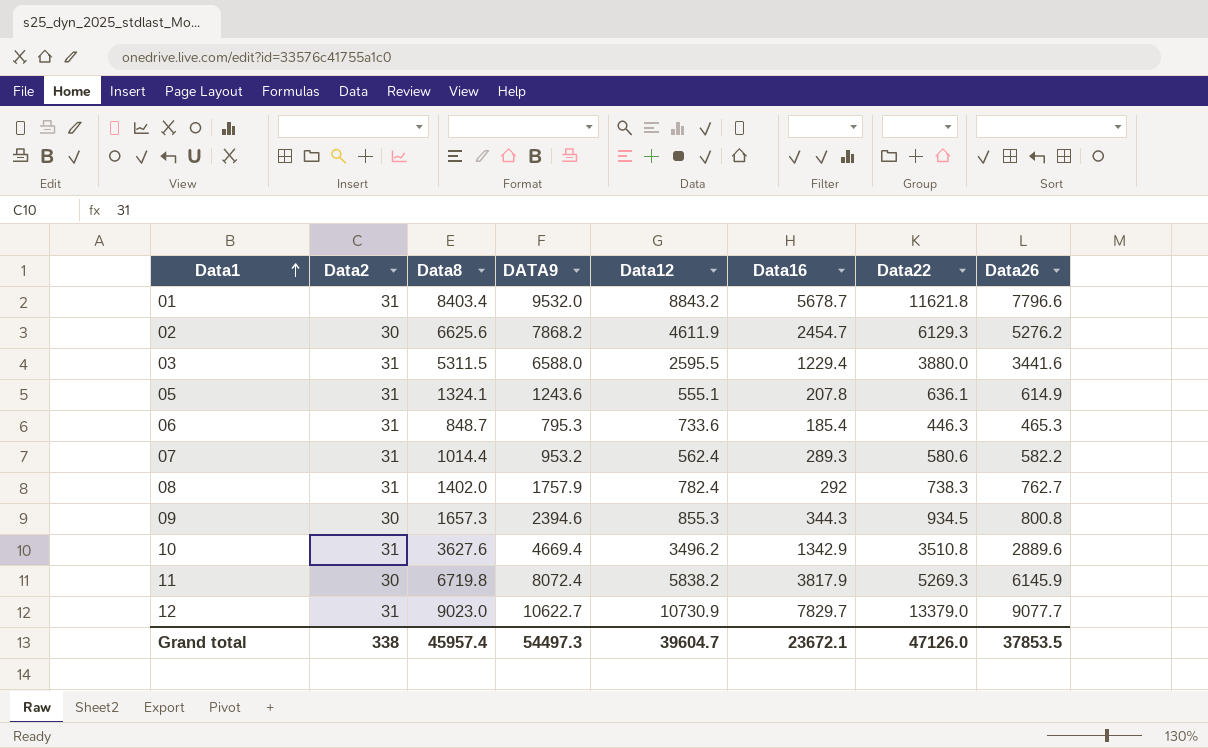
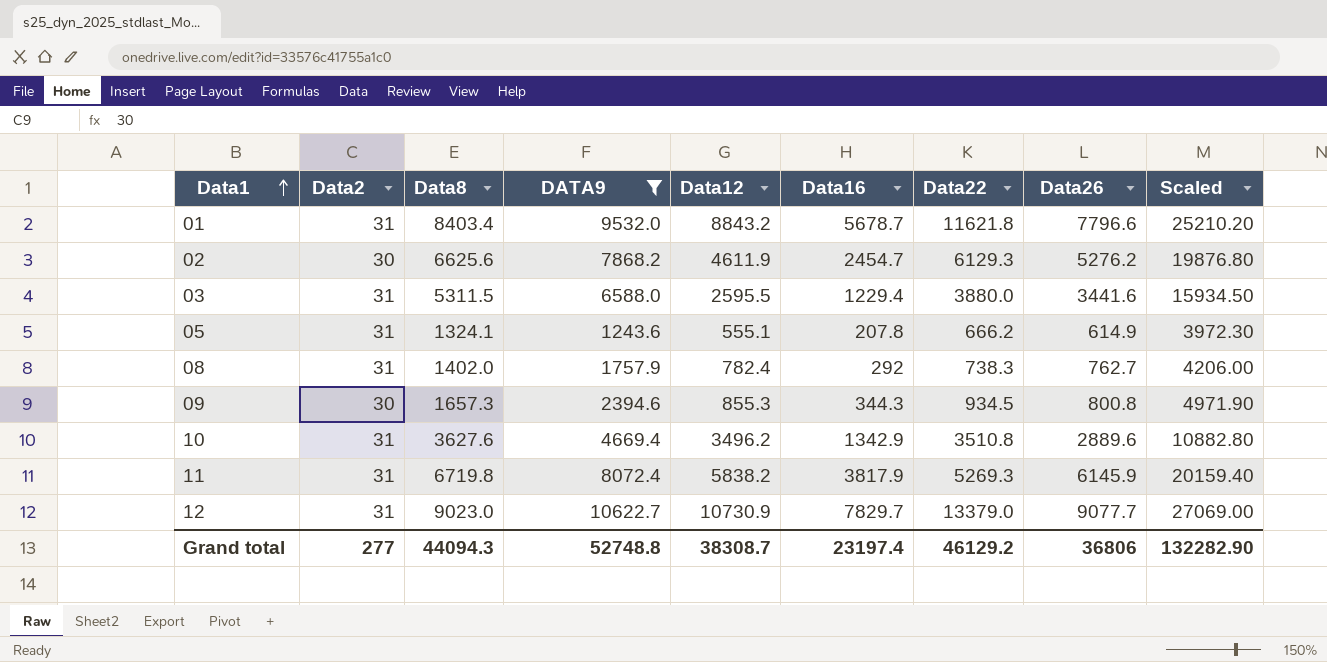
filter: none -> DATA9 >= 1243.6
column Scaled | formula: none -> [Data8] * 3
05 | Data22: 636.1 -> 666.2
11 | Data2: 30 -> 31
Grand total | Data2: 338 -> 277
Grand total | Data8: 45957.4 -> 44094.3
Grand total | DATA9: 54497.3 -> 52748.8
Grand total | Data12: 39604.7 -> 38308.7
Grand total | Data16: 23672.1 -> 23197.4
Grand total | Data22: 47126.0 -> 46129.2
Grand total | Data26: 37853.5 -> 36806

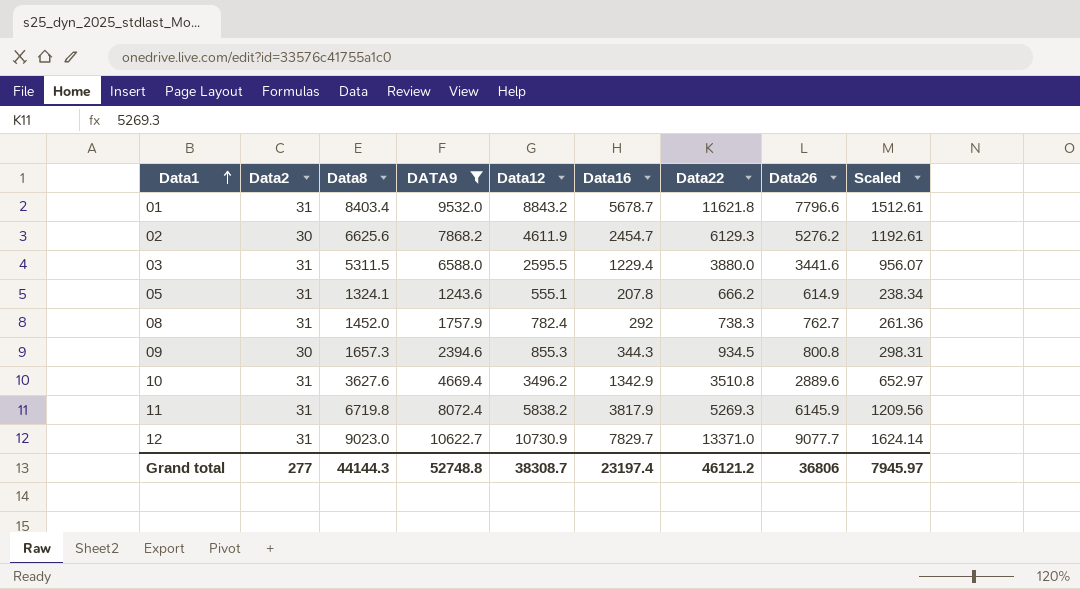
column Scaled | formula: [Data8] * 3 -> [Data8] * 0.18
08 | Data8: 1402.0 -> 1452.0
12 | Data22: 13379.0 -> 13371.0
Grand total | Data8: 44094.3 -> 44144.3
Grand total | Data22: 46129.2 -> 46121.2
Grand total | Scaled: 132282.90 -> 7945.97

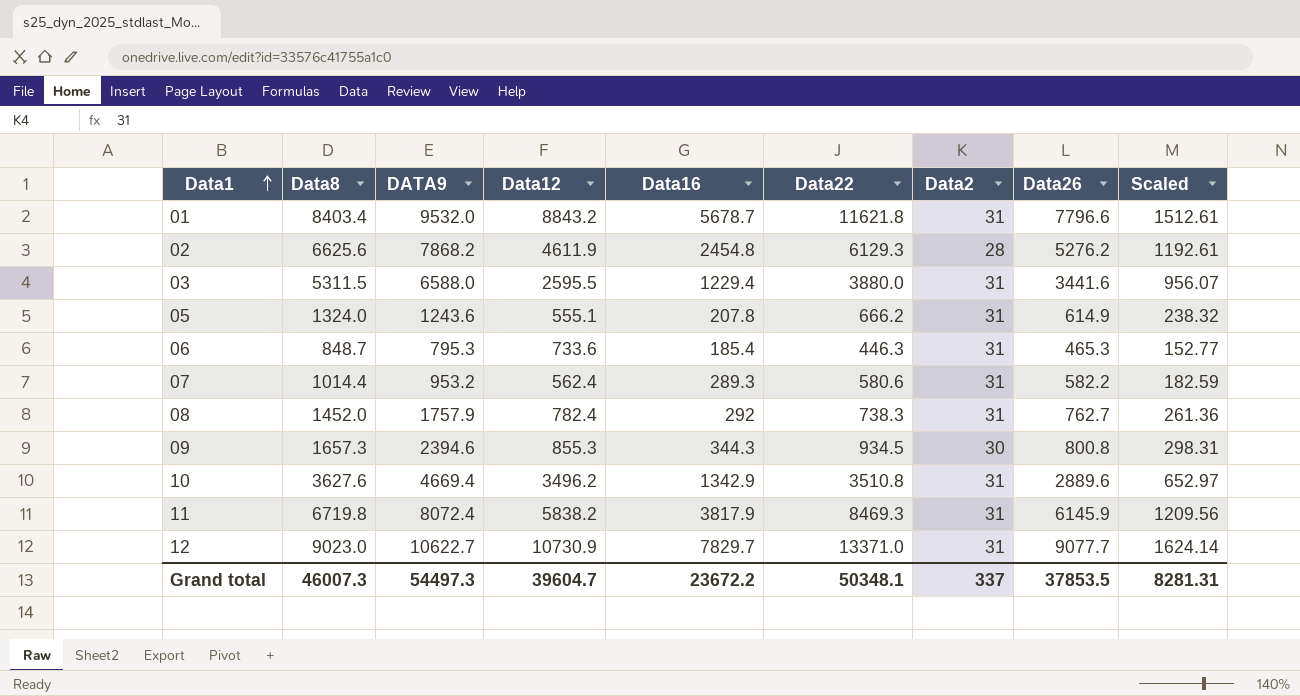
filter: DATA9 >= 1243.6 -> none
column Data2 | position: 2 -> 7
02 | Data16: 2454.7 -> 2454.8
02 | Data2: 30 -> 28
05 | Data8: 1324.1 -> 1324.0
05 | Scaled: 238.34 -> 238.32
11 | Data22: 5269.3 -> 8469.3
Grand total | Data8: 44144.3 -> 46007.3
Grand total | DATA9: 52748.8 -> 54497.3
Grand total | Data12: 38308.7 -> 39604.7
Grand total | Data16: 23197.4 -> 23672.2
Grand total | Data22: 46121.2 -> 50348.1
Grand total | Data2: 277 -> 337
Grand total | Data26: 36806 -> 37853.5
Grand total | Scaled: 7945.97 -> 8281.31

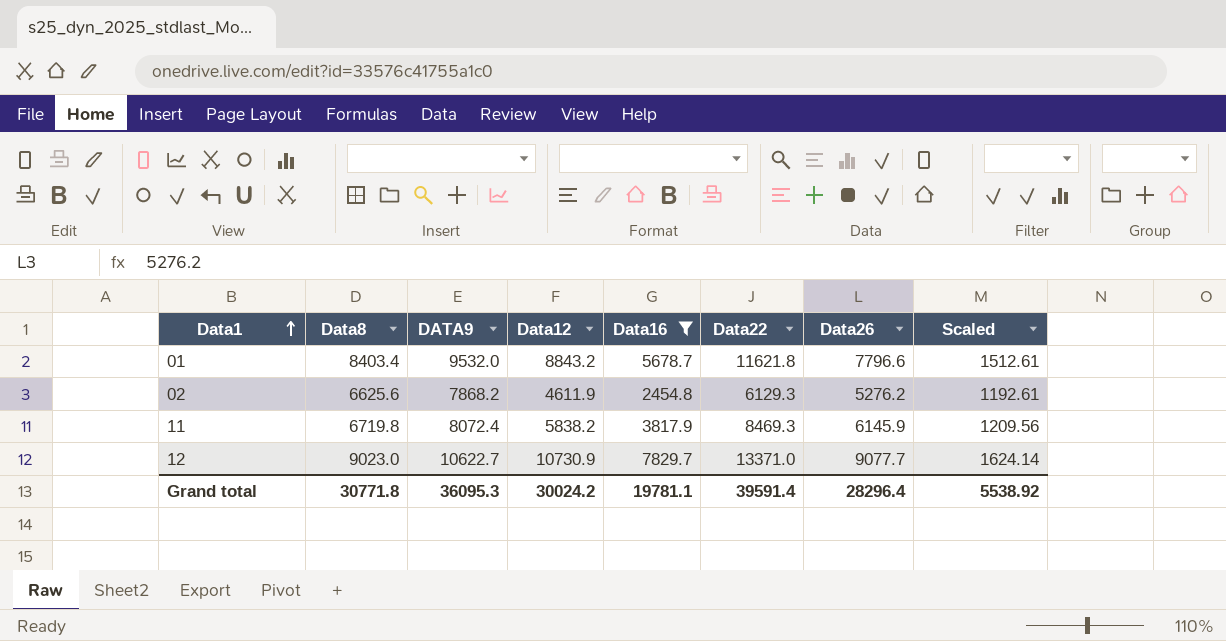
filter: none -> Data16 >= 2454.8
column Data2 | position: 7 -> none
Grand total | Data8: 46007.3 -> 30771.8
Grand total | DATA9: 54497.3 -> 36095.3
Grand total | Data12: 39604.7 -> 30024.2
Grand total | Data16: 23672.2 -> 19781.1
Grand total | Data22: 50348.1 -> 39591.4
Grand total | Data26: 37853.5 -> 28296.4
Grand total | Scaled: 8281.31 -> 5538.92

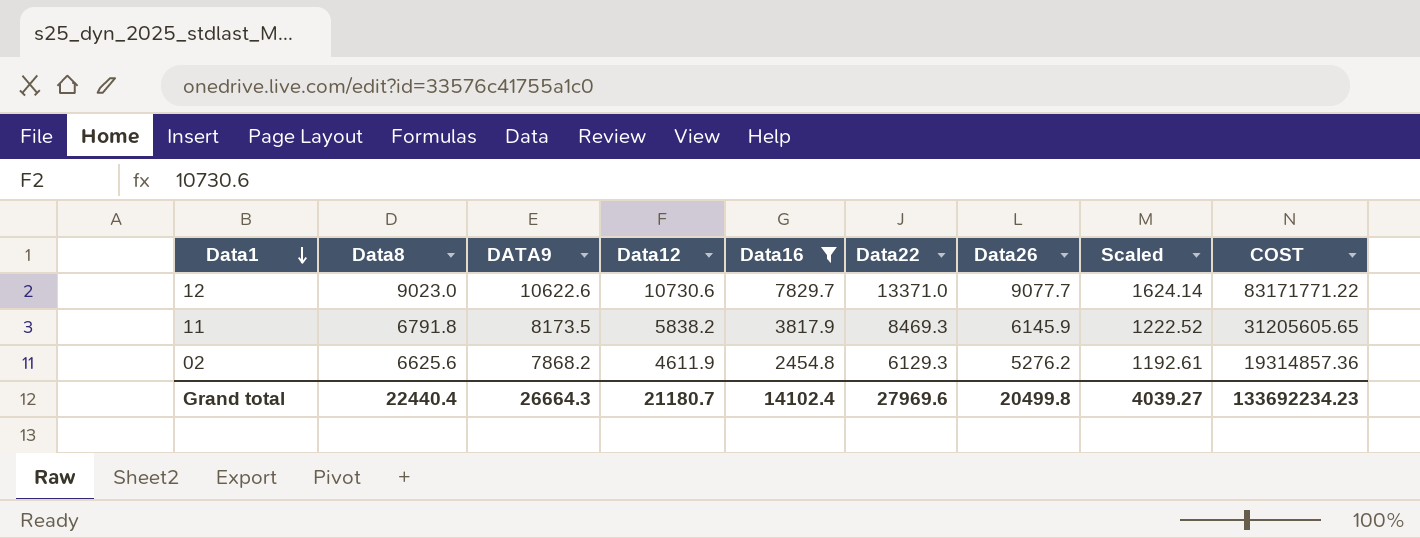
row order: Data1 ascending -> Data1 descending
column COST | formula: none -> [DATA9] * [Data16]
row 01: 8403.4 | 9532.0 | 8843.2 | 5678.7 | 11621.8 | 7796.6 | 1512.61 -> none
12 | DATA9: 10622.7 -> 10622.6
12 | Data12: 10730.9 -> 10730.6
11 | Data8: 6719.8 -> 6791.8
11 | DATA9: 8072.4 -> 8173.5
11 | Scaled: 1209.56 -> 1222.52
Grand total | Data8: 30771.8 -> 22440.4
Grand total | DATA9: 36095.3 -> 26664.3
Grand total | Data12: 30024.2 -> 21180.7
Grand total | Data16: 19781.1 -> 14102.4
Grand total | Data22: 39591.4 -> 27969.6
Grand total | Data26: 28296.4 -> 20499.8
Grand total | Scaled: 5538.92 -> 4039.27

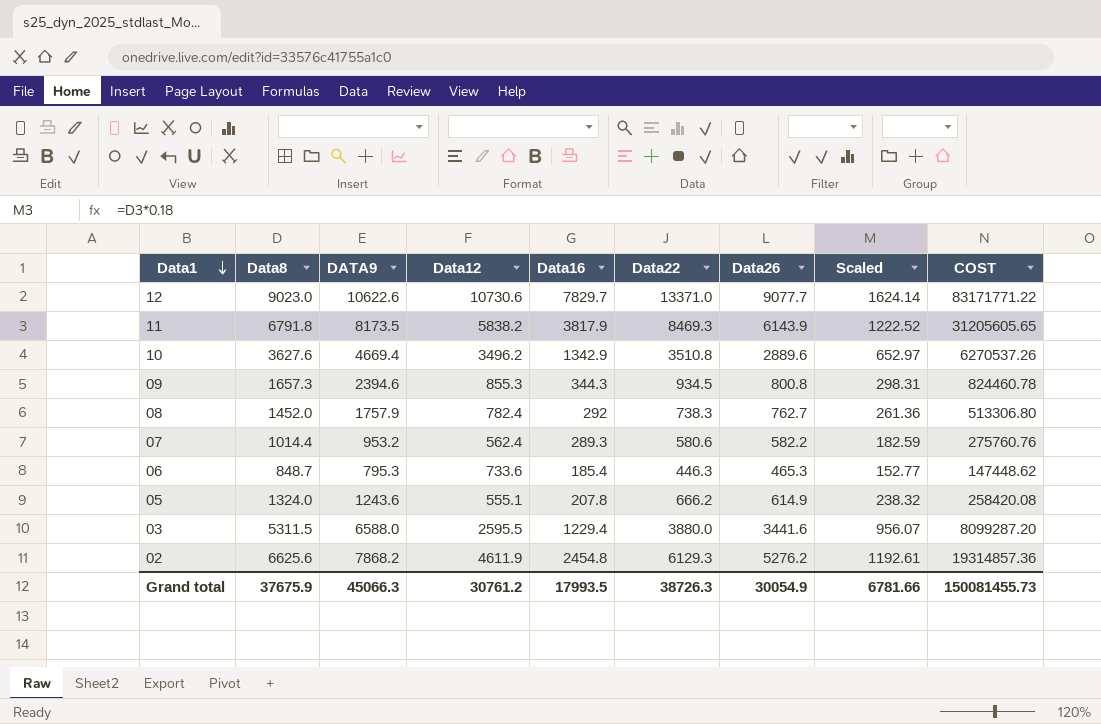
filter: Data16 >= 2454.8 -> none
11 | Data26: 6145.9 -> 6143.9
Grand total | Data8: 22440.4 -> 37675.9
Grand total | DATA9: 26664.3 -> 45066.3
Grand total | Data12: 21180.7 -> 30761.2
Grand total | Data16: 14102.4 -> 17993.5
Grand total | Data22: 27969.6 -> 38726.3
Grand total | Data26: 20499.8 -> 30054.9
Grand total | Scaled: 4039.27 -> 6781.66
Grand total | COST: 133692234.23 -> 150081455.73

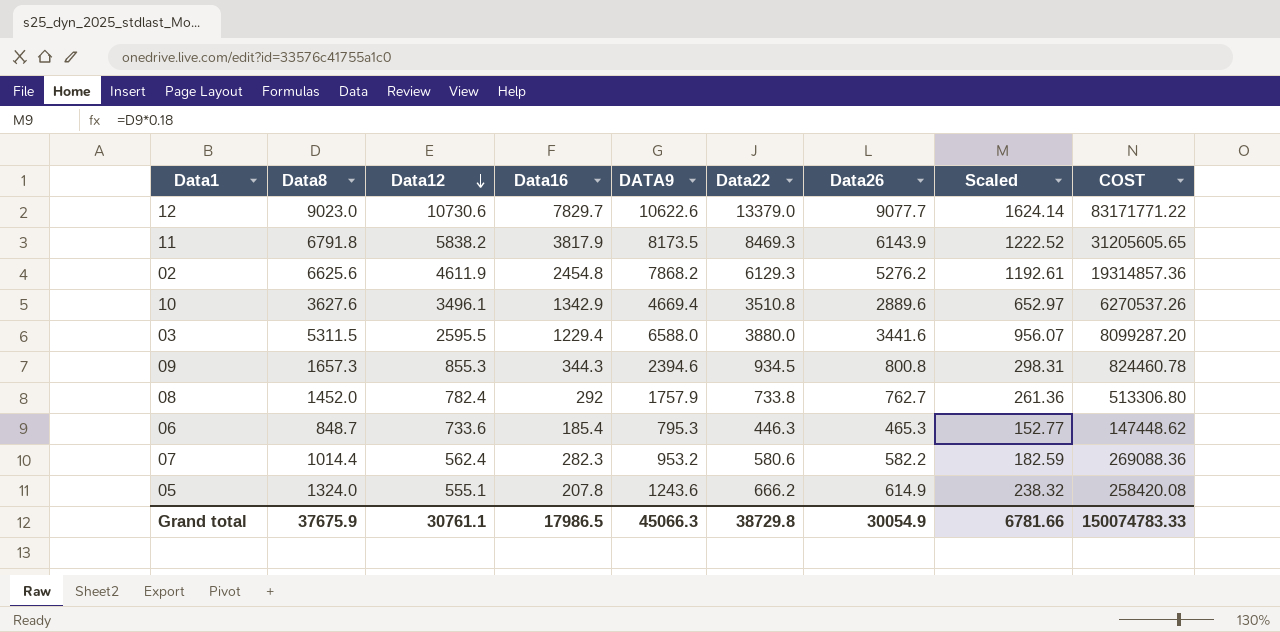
row order: Data1 descending -> Data12 descending
column DATA9 | position: 3 -> 5
12 | Data22: 13371.0 -> 13379.0
10 | Data12: 3496.2 -> 3496.1
08 | Data22: 738.3 -> 733.8
07 | Data16: 289.3 -> 282.3
07 | COST: 275760.76 -> 269088.36
Grand total | Data12: 30761.2 -> 30761.1
Grand total | Data16: 17993.5 -> 17986.5
Grand total | Data22: 38726.3 -> 38729.8
Grand total | COST: 150081455.73 -> 150074783.33

